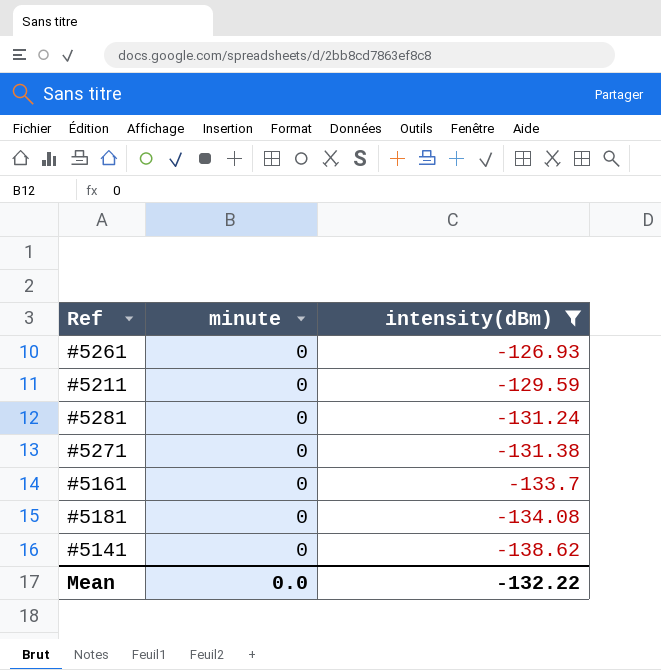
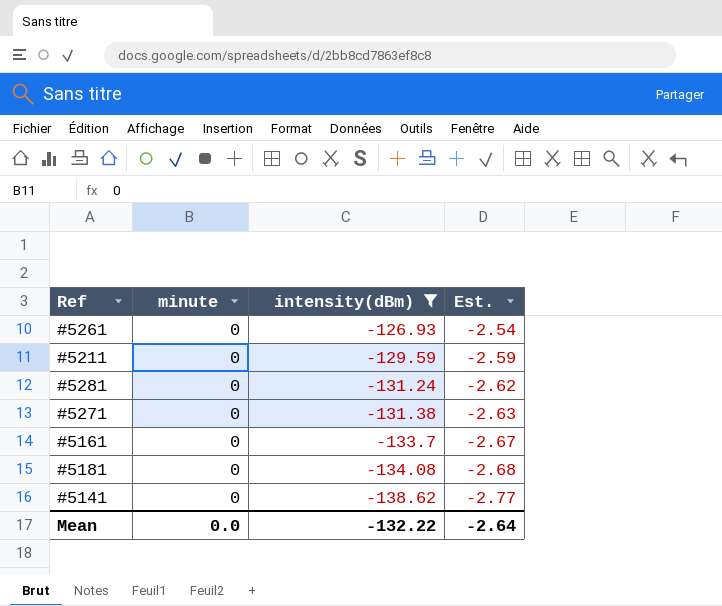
column Est. | formula: none -> [intensity(dBm)] * 0.02

